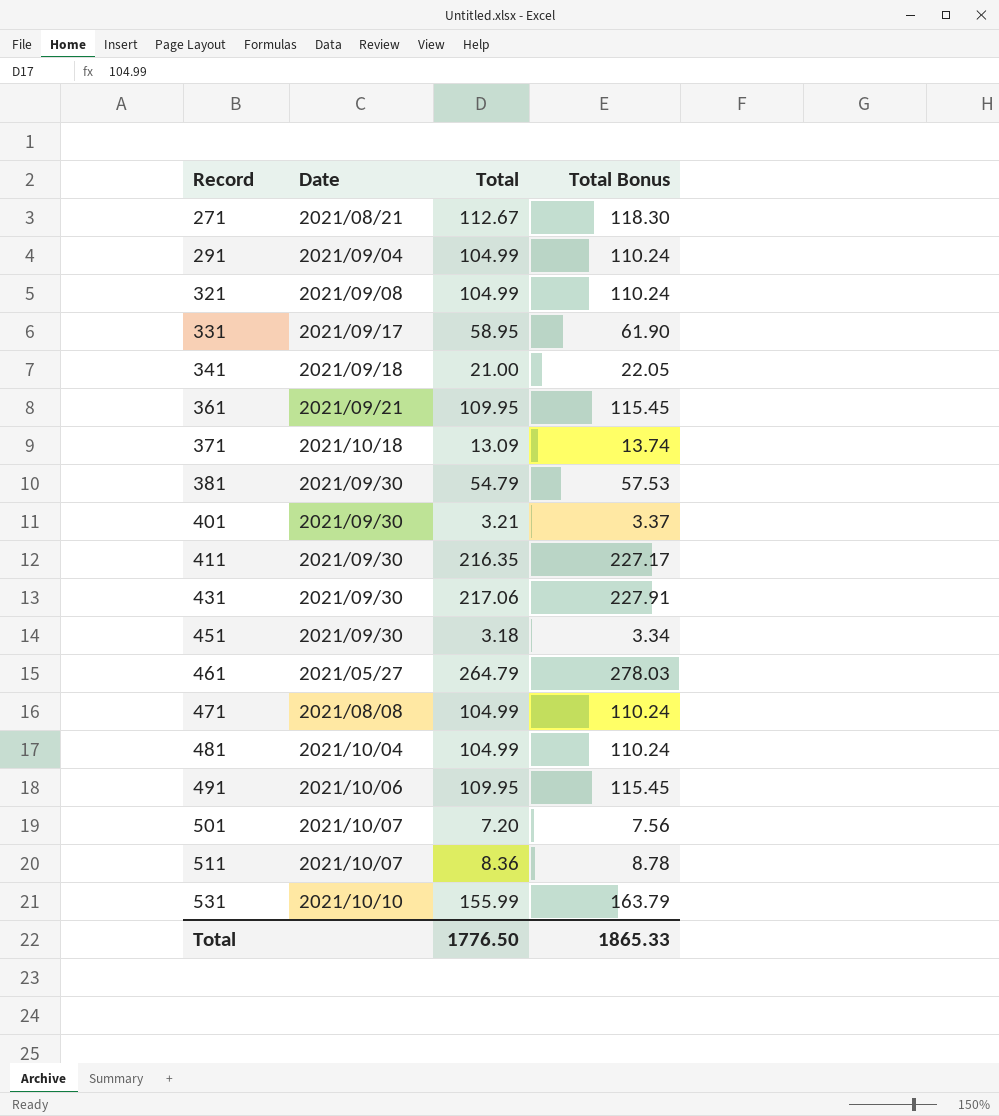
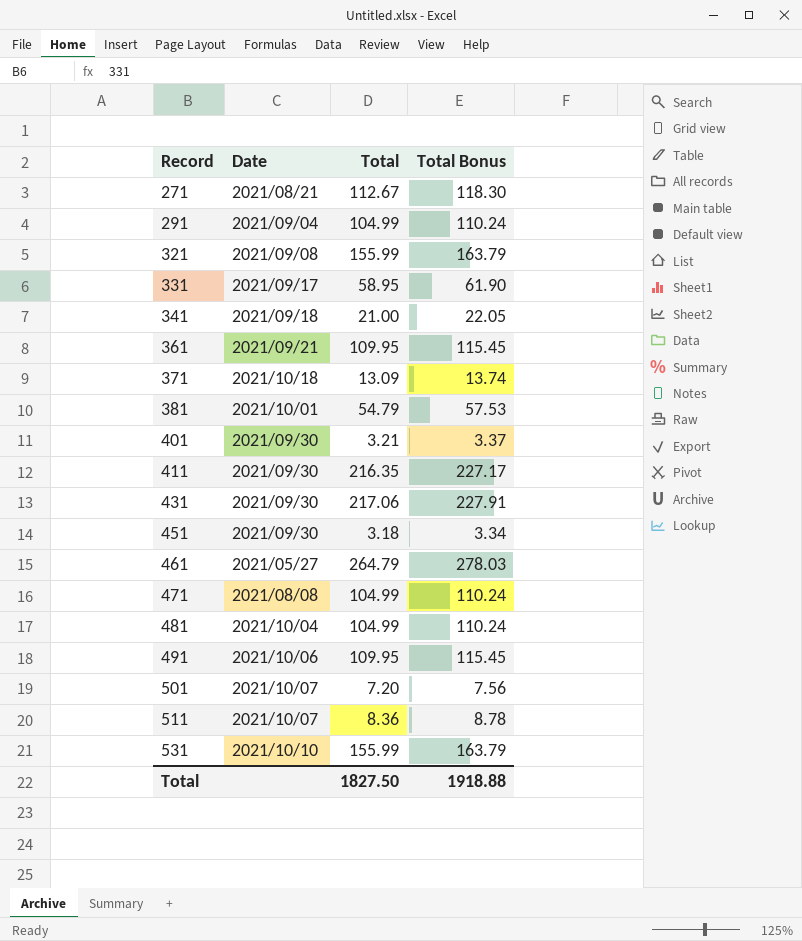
321 | Total: 104.99 -> 155.99
321 | Total Bonus: 110.24 -> 163.79
381 | Date: 2021/09/30 -> 2021/10/01
Total | Total: 1776.50 -> 1827.50
Total | Total Bonus: 1865.33 -> 1918.88

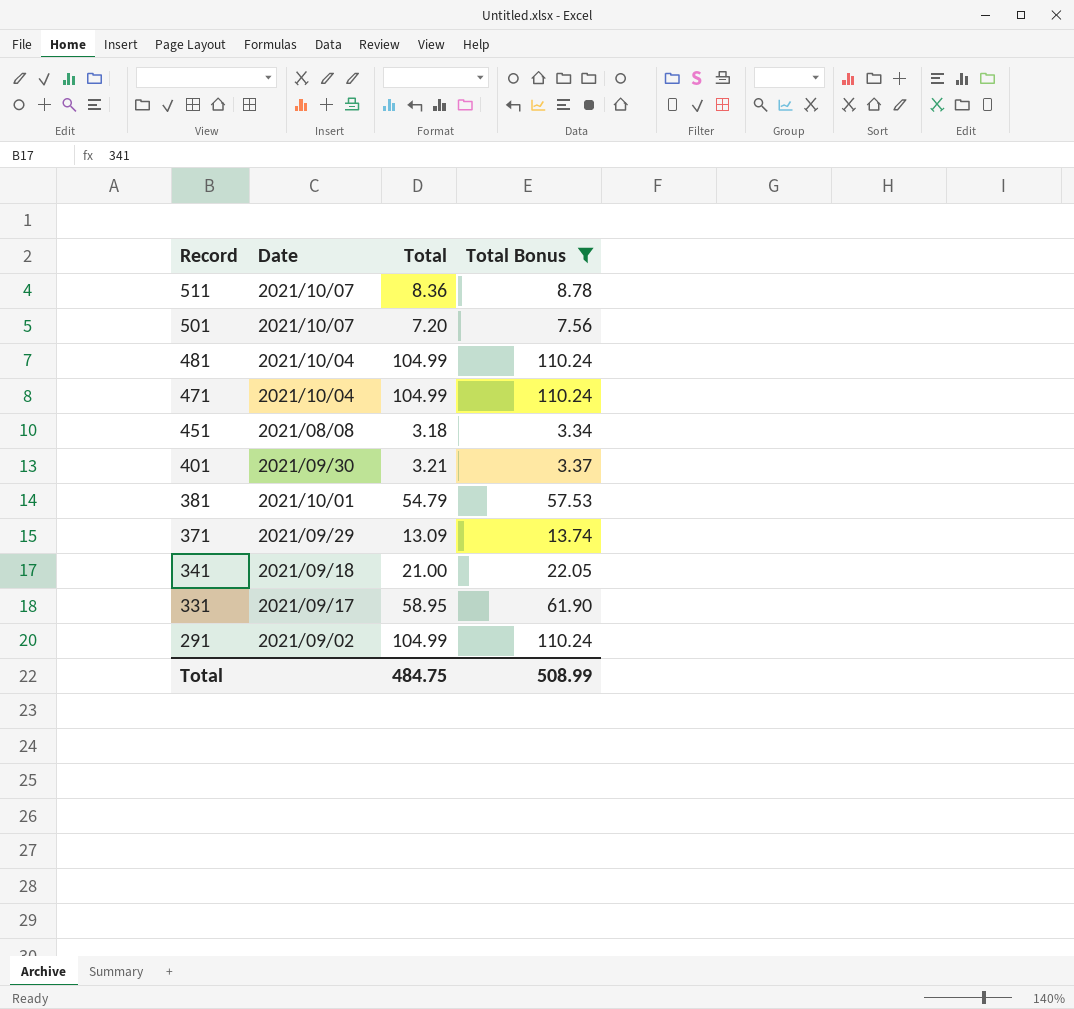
filter: none -> Total Bonus <= 110.24
row order: Record ascending -> Record descending
471 | Date: 2021/08/08 -> 2021/10/04
451 | Date: 2021/09/30 -> 2021/08/08
371 | Date: 2021/10/18 -> 2021/09/29
291 | Date: 2021/09/04 -> 2021/09/02
Total | Total: 1827.50 -> 484.75
Total | Total Bonus: 1918.88 -> 508.99

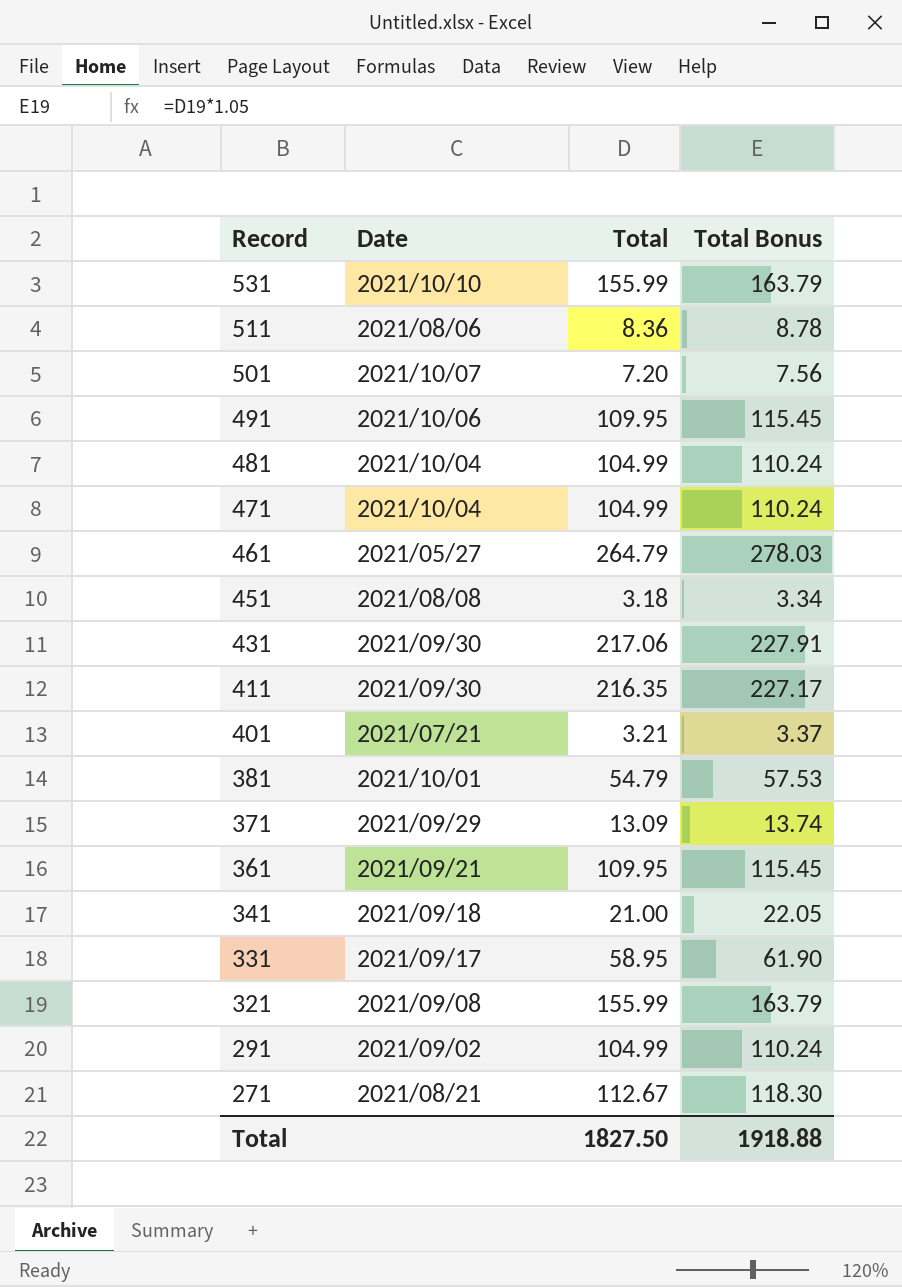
filter: Total Bonus <= 110.24 -> none
511 | Date: 2021/10/07 -> 2021/08/06
401 | Date: 2021/09/30 -> 2021/07/21
Total | Total: 484.75 -> 1827.50
Total | Total Bonus: 508.99 -> 1918.88

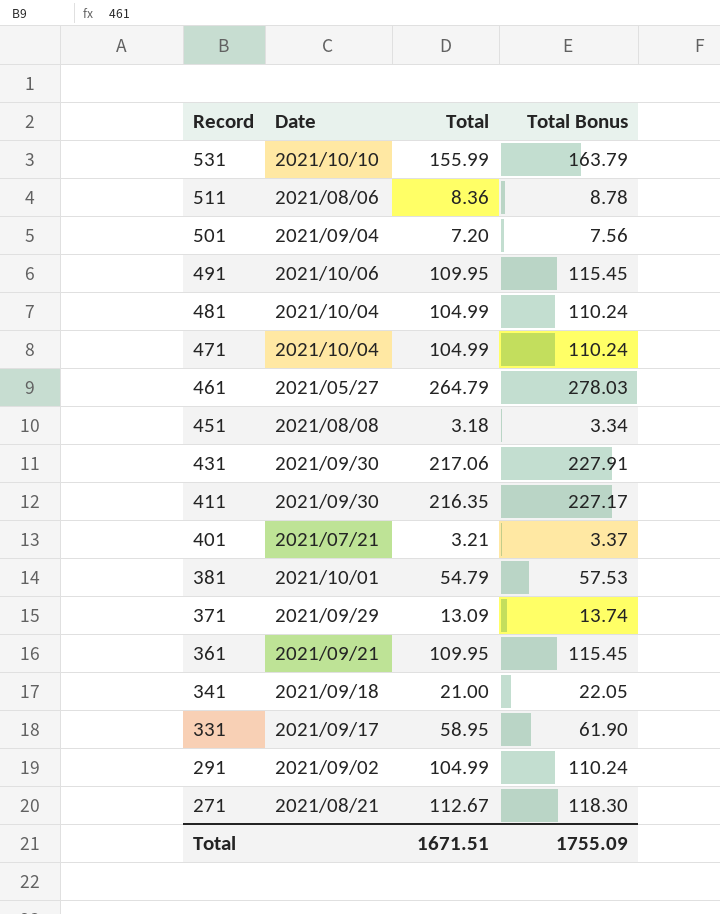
row 321: 2021/09/08 | 155.99 | 163.79 -> none
501 | Date: 2021/10/07 -> 2021/09/04
Total | Total: 1827.50 -> 1671.51
Total | Total Bonus: 1918.88 -> 1755.09

